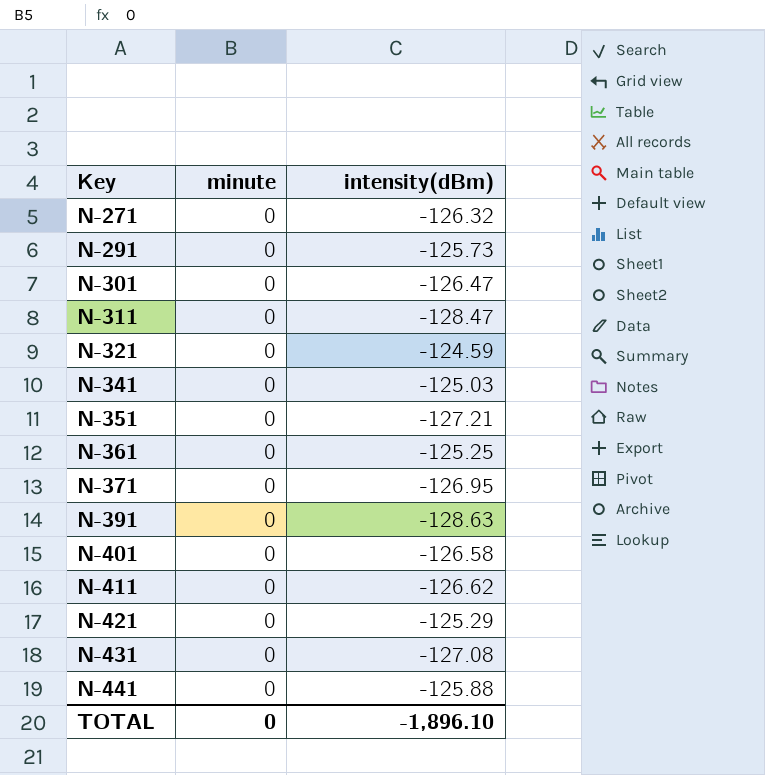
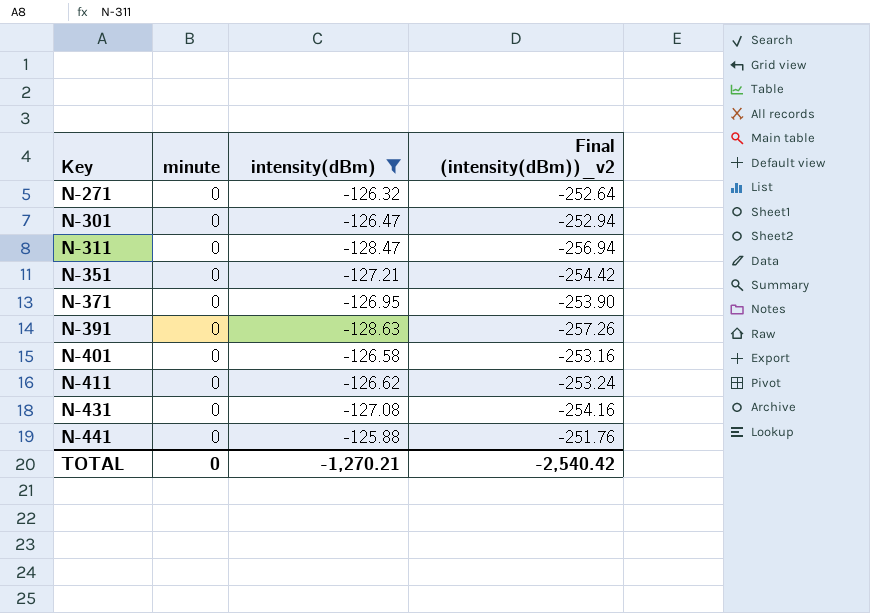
filter: none -> intensity(dBm) <= -125.88
column Final (intensity(dBm))_v2 | formula: none -> [intensity(dBm)] * 2
TOTAL | intensity(dBm): -1,896.10 -> -1,270.21

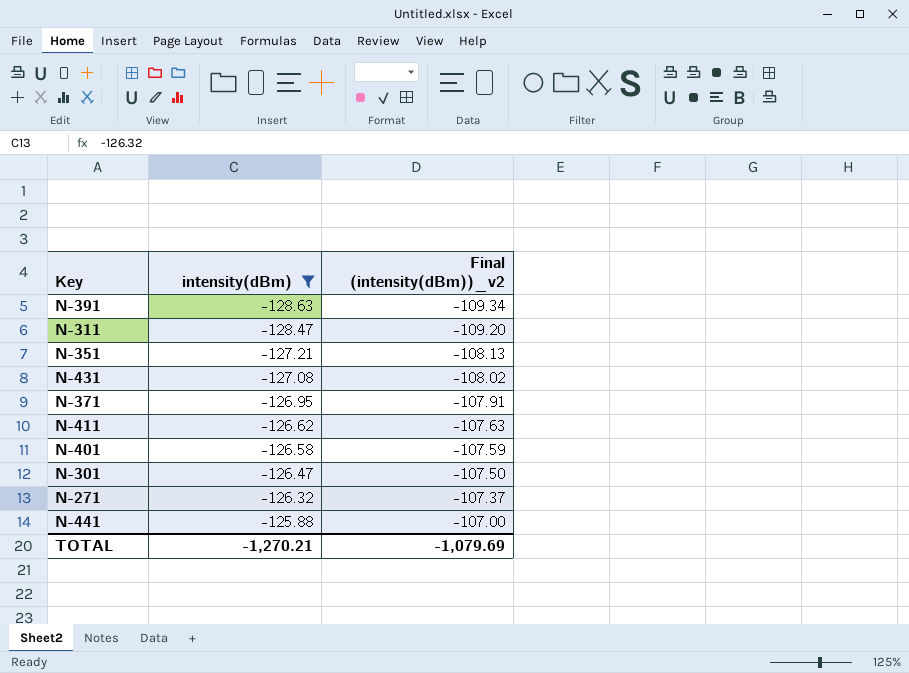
row order: Key ascending -> intensity(dBm) ascending
column minute | position: 2 -> none
column Final (intensity(dBm))_v2 | formula: [intensity(dBm)] * 2 -> [intensity(dBm)] * 0.85
TOTAL | Final (intensity(dBm))_v2: -2,540.42 -> -1,079.69

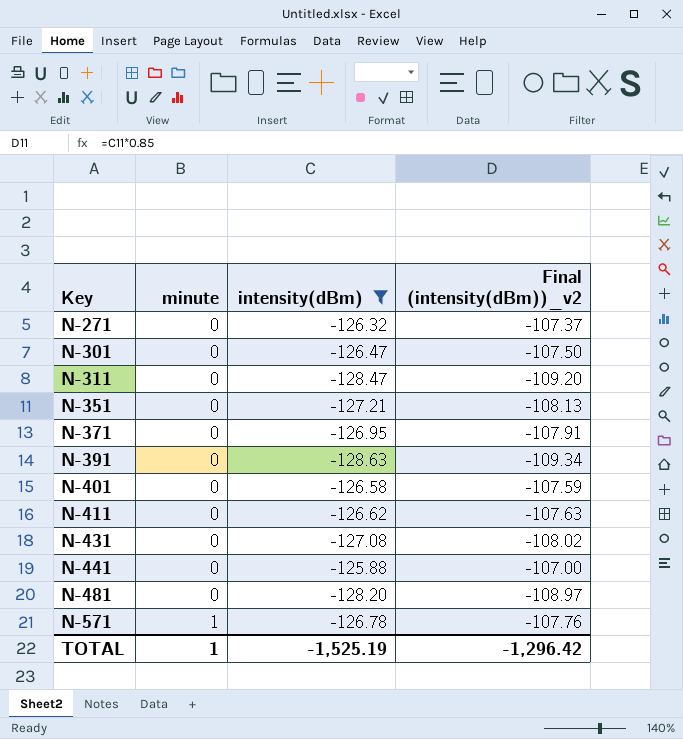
row order: intensity(dBm) ascending -> Key ascending
column minute | position: none -> 2
row N-481: none -> 0 | -128.20 | -108.97
row N-571: none -> 1 | -126.78 | -107.76
TOTAL | intensity(dBm): -1,270.21 -> -1,525.19
TOTAL | Final (intensity(dBm))_v2: -1,079.69 -> -1,296.42

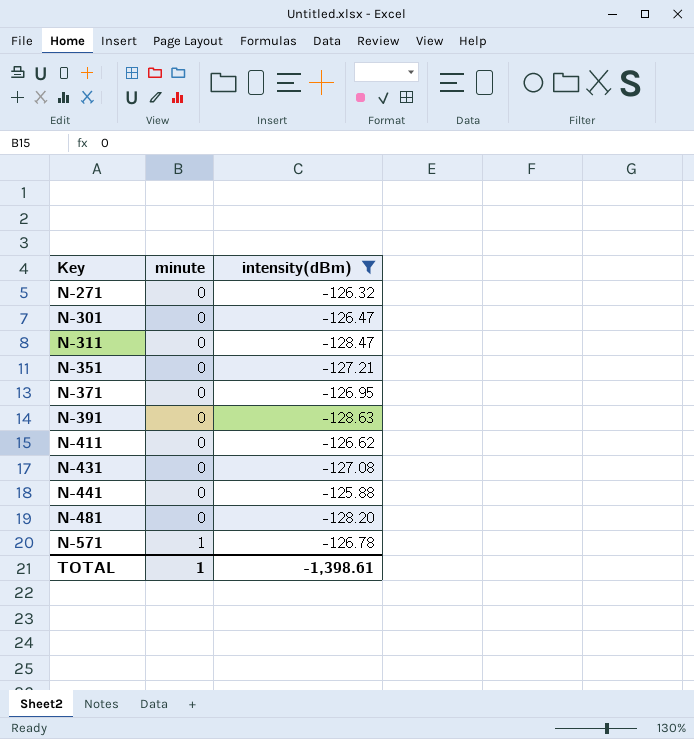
column Final (intensity(dBm))_v2 | formula: [intensity(dBm)] * 0.85 -> none
row N-401: 0 | -126.58 | -107.59 -> none
TOTAL | intensity(dBm): -1,525.19 -> -1,398.61

